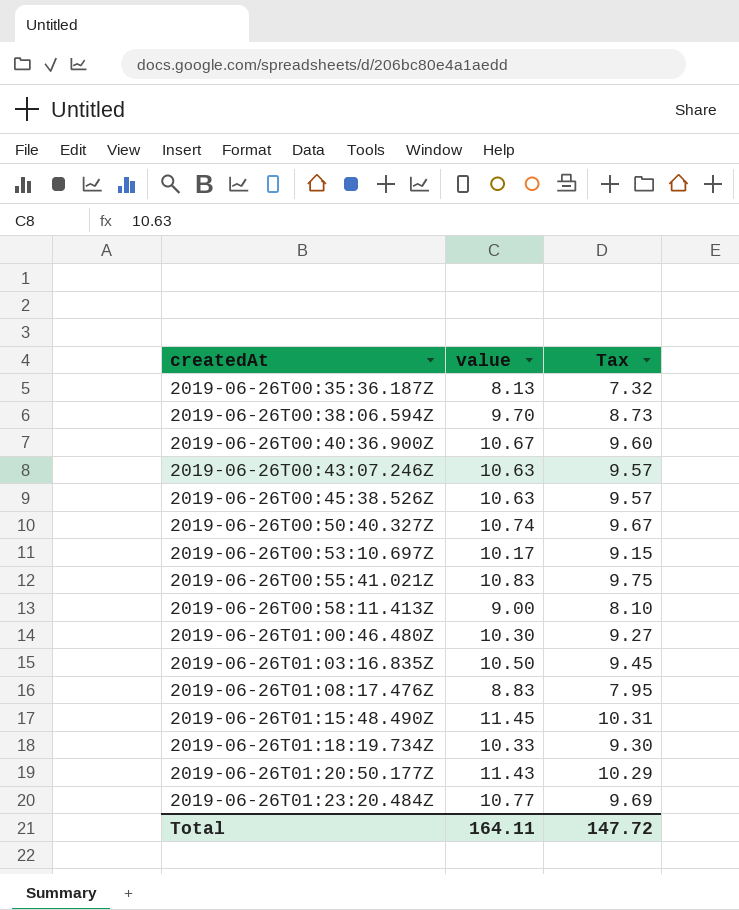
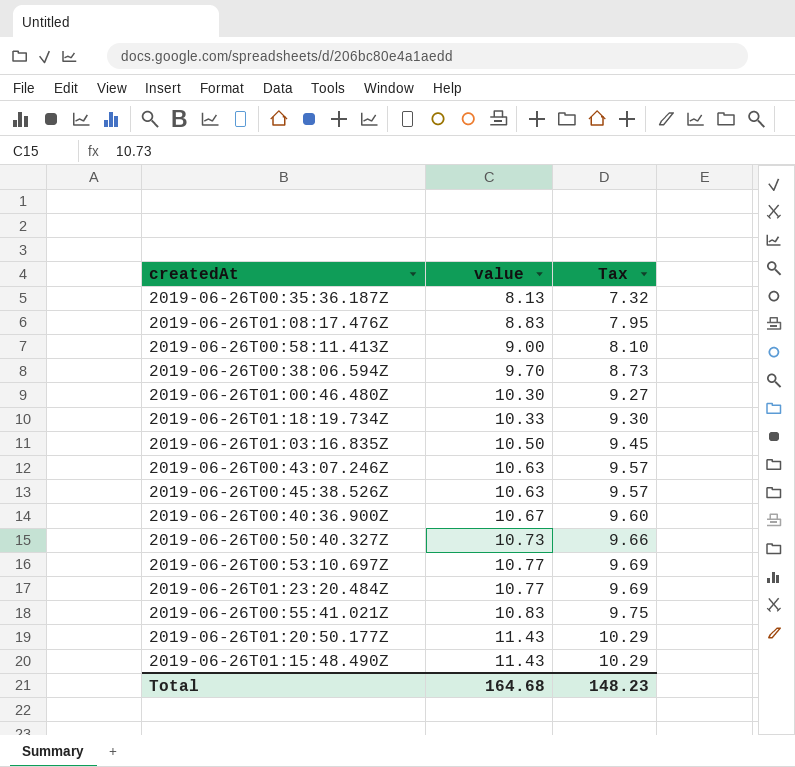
row order: createdAt ascending -> value ascending
2019-06-26T00:50:40.327Z | value: 10.74 -> 10.73
2019-06-26T00:50:40.327Z | Tax: 9.67 -> 9.66
2019-06-26T00:53:10.697Z | value: 10.17 -> 10.77
2019-06-26T00:53:10.697Z | Tax: 9.15 -> 9.69
2019-06-26T01:15:48.490Z | value: 11.45 -> 11.43
2019-06-26T01:15:48.490Z | Tax: 10.31 -> 10.29
Total | value: 164.11 -> 164.68
Total | Tax: 147.72 -> 148.23

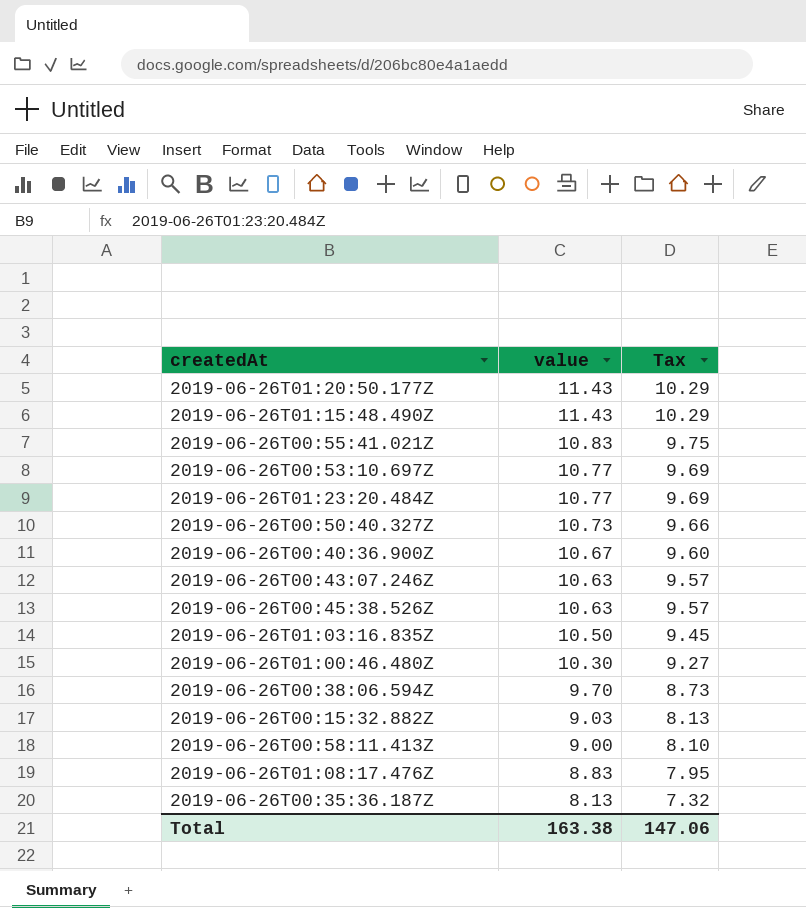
row order: value ascending -> value descending
row 2019-06-26T01:18:19.734Z: 10.33 | 9.30 -> none
row 2019-06-26T00:15:32.882Z: none -> 9.03 | 8.13
Total | value: 164.68 -> 163.38
Total | Tax: 148.23 -> 147.06

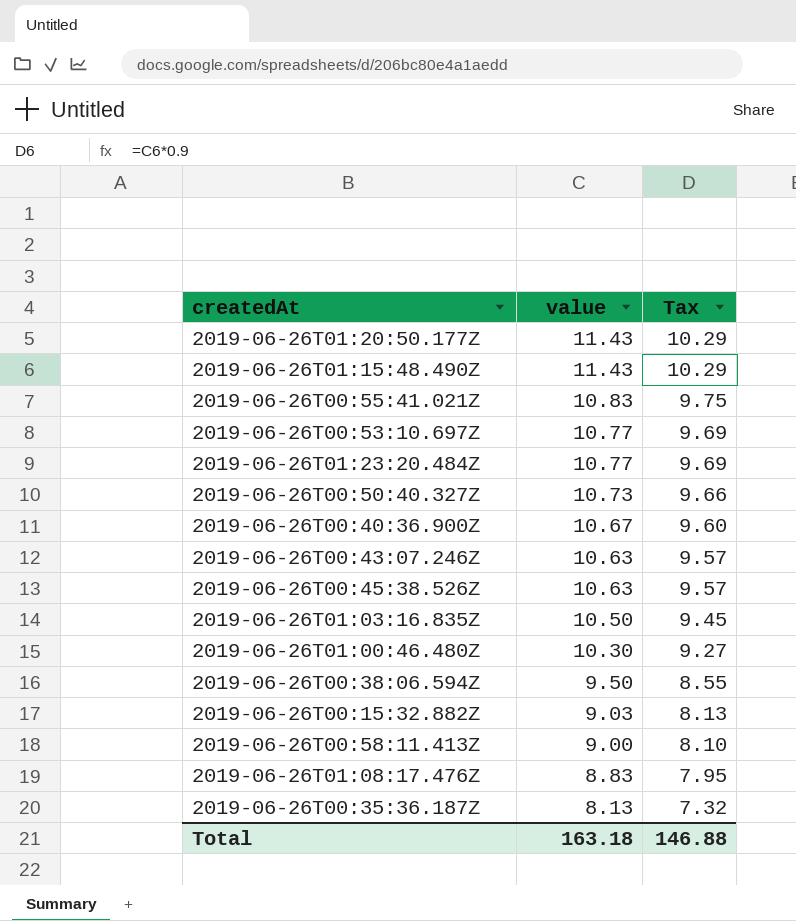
2019-06-26T00:38:06.594Z | value: 9.70 -> 9.50
2019-06-26T00:38:06.594Z | Tax: 8.73 -> 8.55
Total | value: 163.38 -> 163.18
Total | Tax: 147.06 -> 146.88

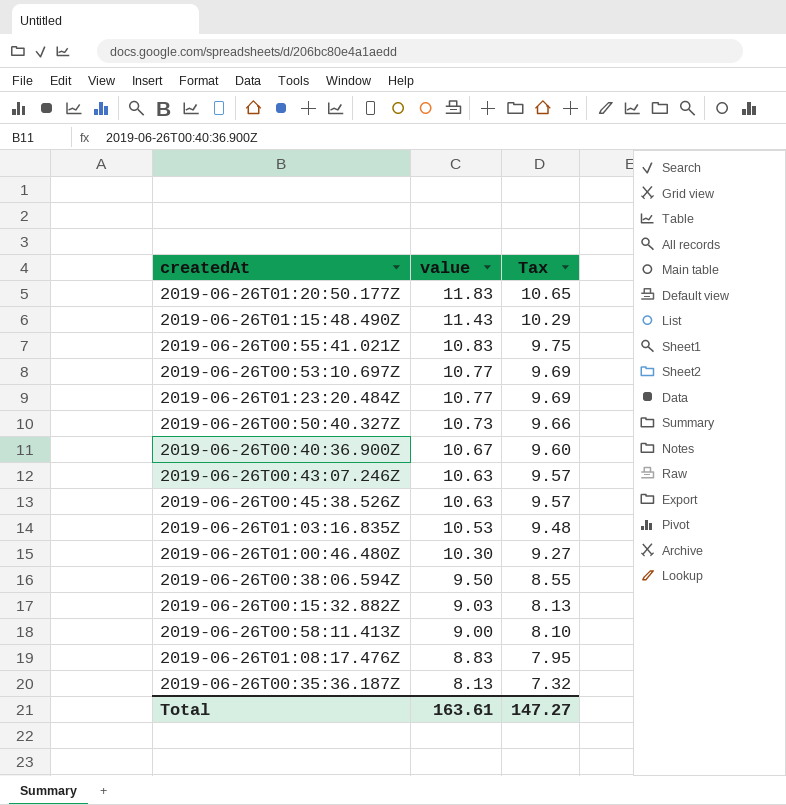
2019-06-26T01:20:50.177Z | value: 11.43 -> 11.83
2019-06-26T01:20:50.177Z | Tax: 10.29 -> 10.65
2019-06-26T01:03:16.835Z | value: 10.50 -> 10.53
2019-06-26T01:03:16.835Z | Tax: 9.45 -> 9.48
Total | value: 163.18 -> 163.61
Total | Tax: 146.88 -> 147.27

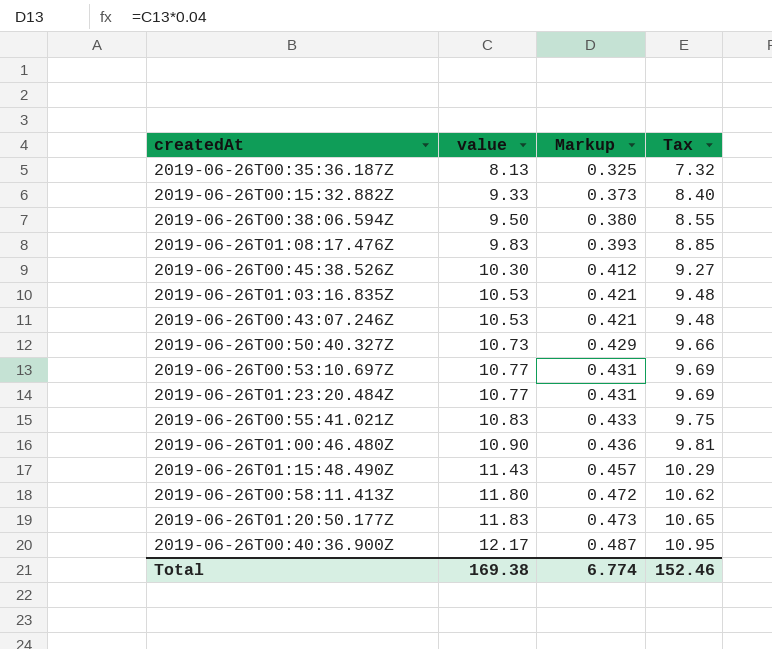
row order: value descending -> value ascending
column Markup | formula: none -> [value] * 0.04
2019-06-26T00:15:32.882Z | value: 9.03 -> 9.33
2019-06-26T00:15:32.882Z | Tax: 8.13 -> 8.40
2019-06-26T01:08:17.476Z | value: 8.83 -> 9.83
2019-06-26T01:08:17.476Z | Tax: 7.95 -> 8.85
2019-06-26T00:45:38.526Z | value: 10.63 -> 10.30
2019-06-26T00:45:38.526Z | Tax: 9.57 -> 9.27
2019-06-26T00:43:07.246Z | value: 10.63 -> 10.53
2019-06-26T00:43:07.246Z | Tax: 9.57 -> 9.48
2019-06-26T01:00:46.480Z | value: 10.30 -> 10.90
2019-06-26T01:00:46.480Z | Tax: 9.27 -> 9.81
2019-06-26T00:58:11.413Z | value: 9.00 -> 11.80
2019-06-26T00:58:11.413Z | Tax: 8.10 -> 10.62
2019-06-26T00:40:36.900Z | value: 10.67 -> 12.17
2019-06-26T00:40:36.900Z | Tax: 9.60 -> 10.95
Total | value: 163.61 -> 169.38
Total | Tax: 147.27 -> 152.46

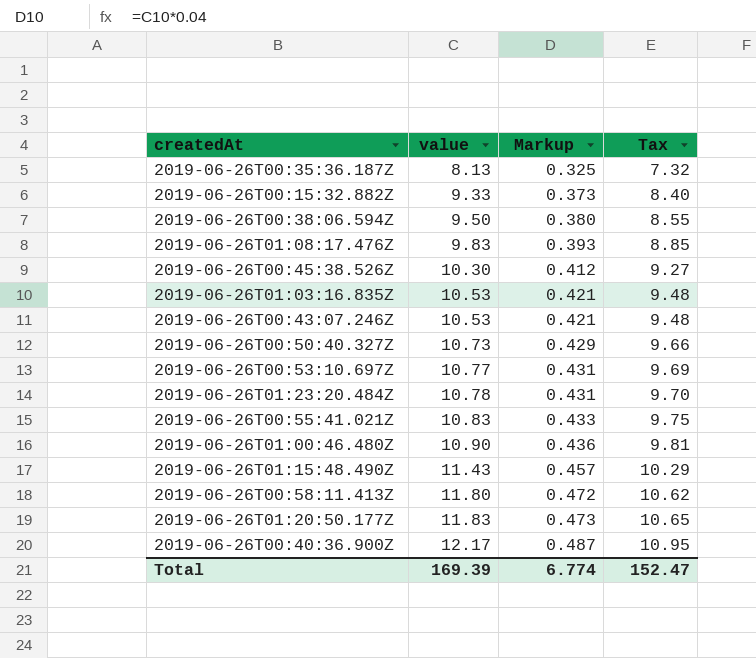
2019-06-26T01:23:20.484Z | value: 10.77 -> 10.78
2019-06-26T01:23:20.484Z | Tax: 9.69 -> 9.70
Total | value: 169.38 -> 169.39
Total | Tax: 152.46 -> 152.47

